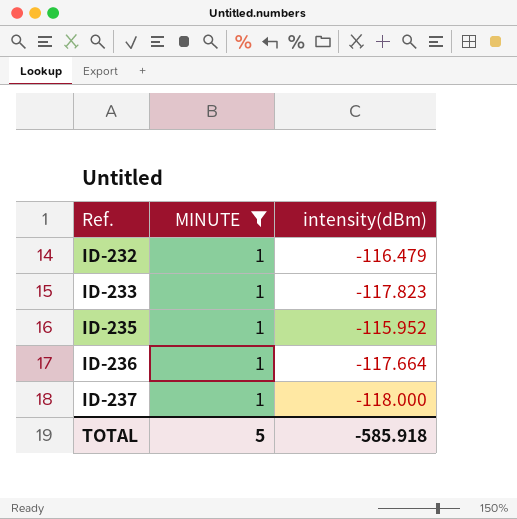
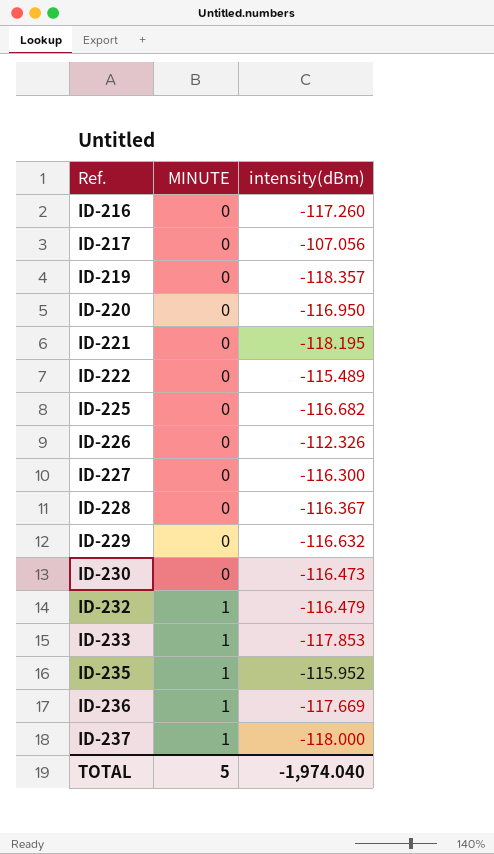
filter: MINUTE = 1 -> none
ID-233 | intensity(dBm): -117.823 -> -117.853
ID-236 | intensity(dBm): -117.664 -> -117.669
TOTAL | intensity(dBm): -585.918 -> -1,974.040

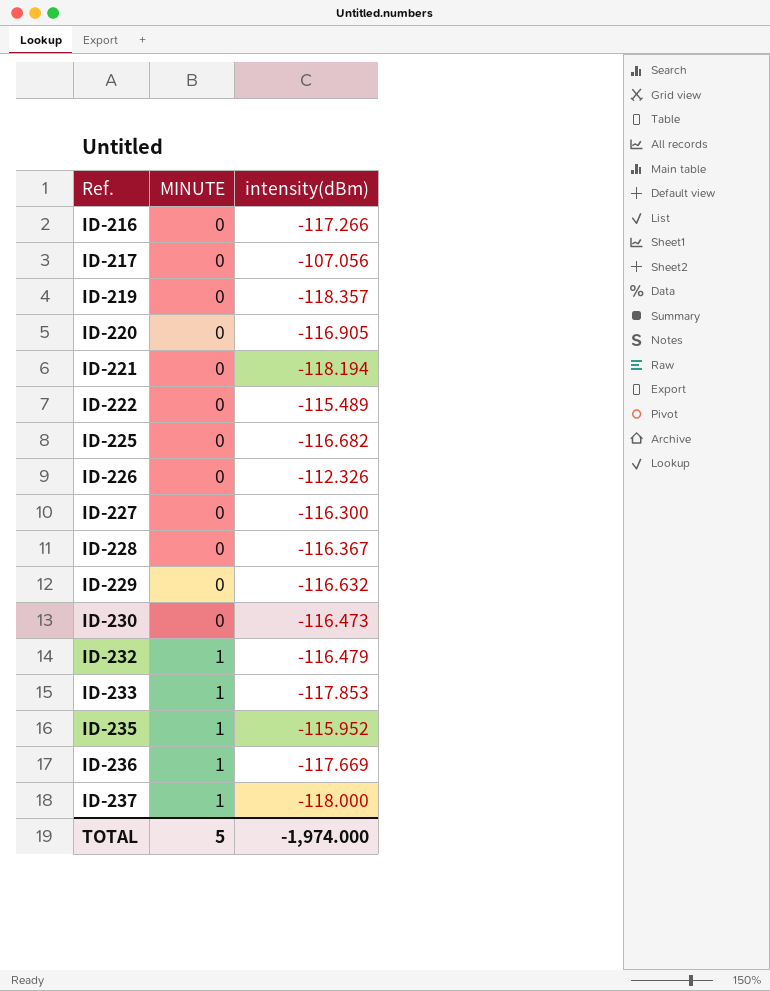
ID-216 | intensity(dBm): -117.260 -> -117.266
ID-220 | intensity(dBm): -116.950 -> -116.905
ID-221 | intensity(dBm): -118.195 -> -118.194
TOTAL | intensity(dBm): -1,974.040 -> -1,974.000

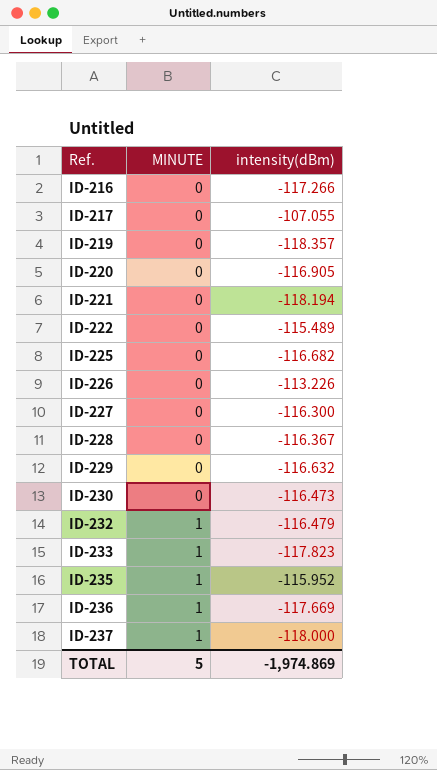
ID-217 | intensity(dBm): -107.056 -> -107.055
ID-226 | intensity(dBm): -112.326 -> -113.226
ID-233 | intensity(dBm): -117.853 -> -117.823
TOTAL | intensity(dBm): -1,974.000 -> -1,974.869

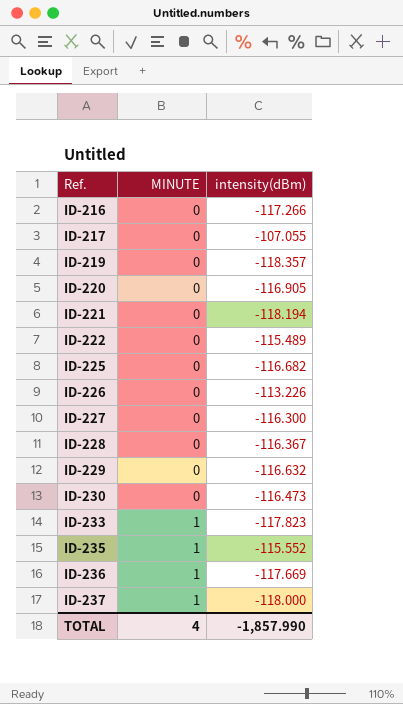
row ID-232: 1 | -116.479 -> none
ID-235 | intensity(dBm): -115.952 -> -115.552
TOTAL | MINUTE: 5 -> 4
TOTAL | intensity(dBm): -1,974.869 -> -1,857.990

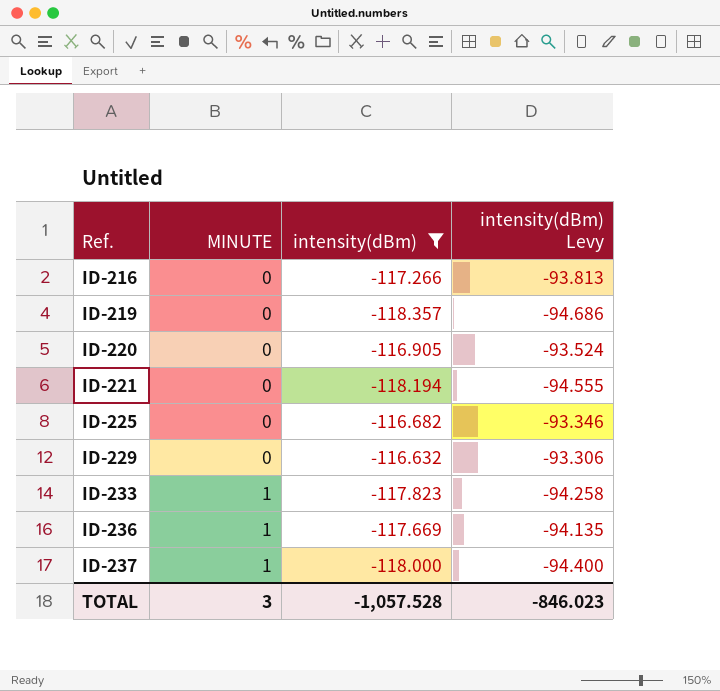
filter: none -> intensity(dBm) <= -116.632
column intensity(dBm) Levy | formula: none -> [intensity(dBm)] * 0.8
TOTAL | MINUTE: 4 -> 3
TOTAL | intensity(dBm): -1,857.990 -> -1,057.528

